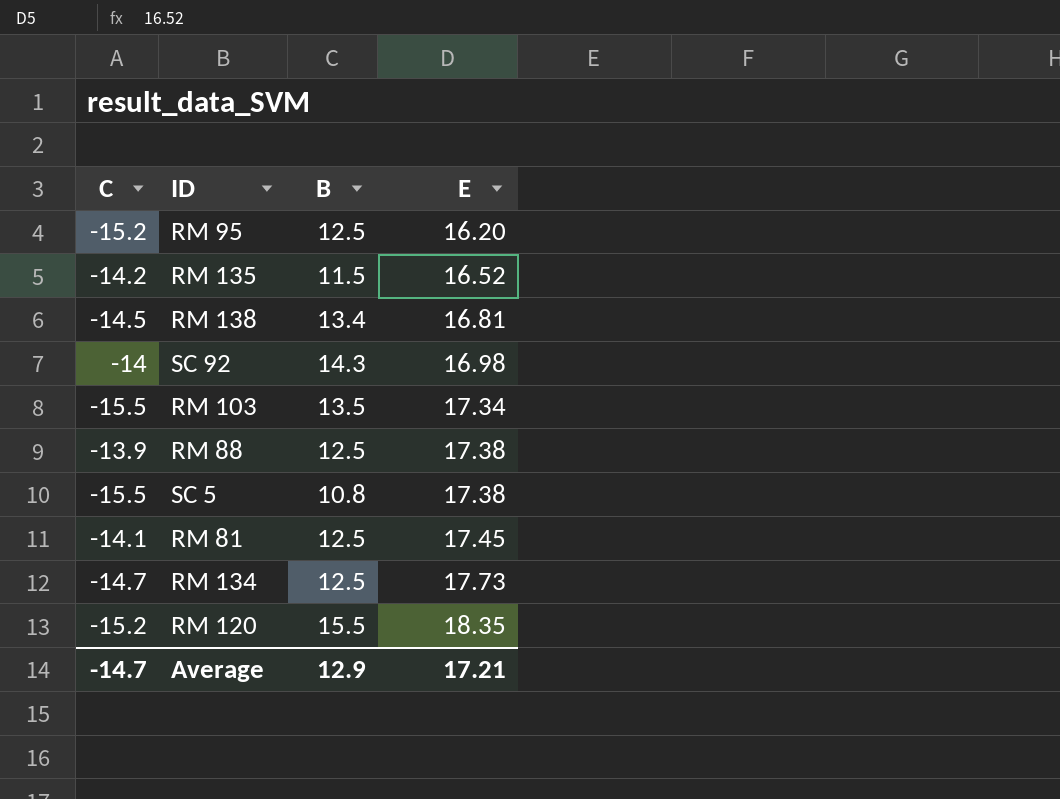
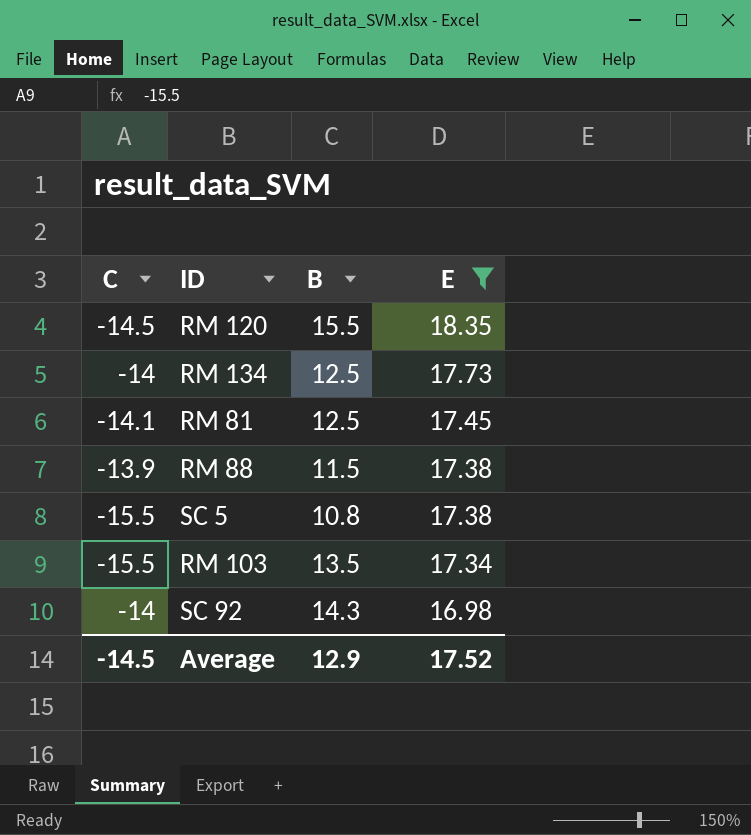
filter: none -> E >= 16.98
row order: E ascending -> E descending
RM 120 | C: -15.2 -> -14.5
RM 134 | C: -14.7 -> -14
RM 88 | B: 12.5 -> 11.5
Average | C: -14.7 -> -14.5
Average | E: 17.21 -> 17.52

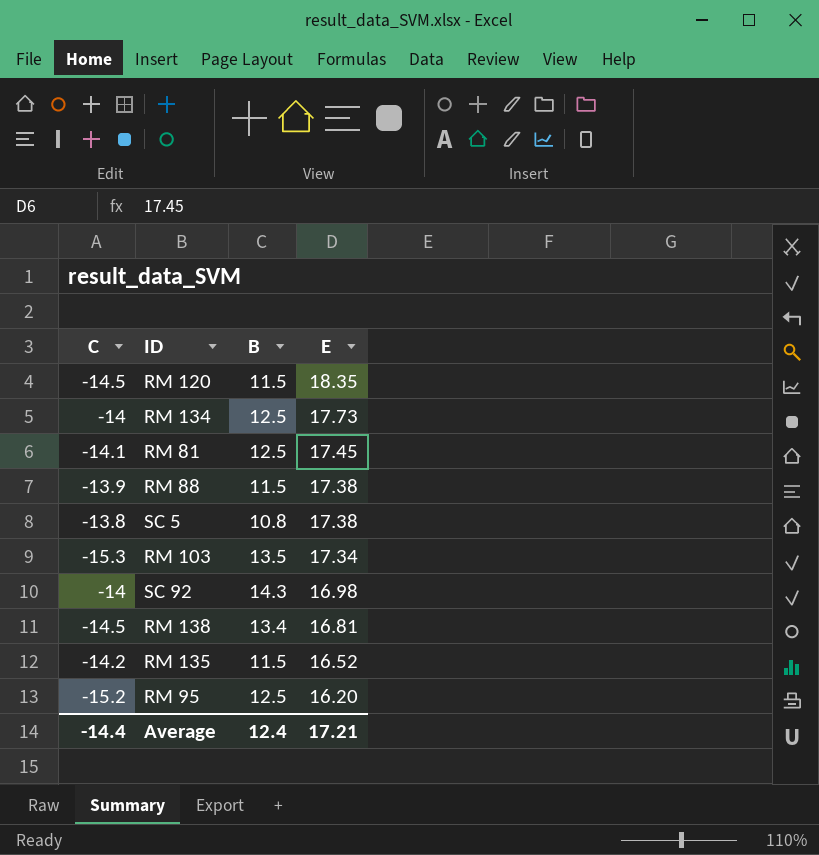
filter: E >= 16.98 -> none
RM 120 | B: 15.5 -> 11.5
SC 5 | C: -15.5 -> -13.8
RM 103 | C: -15.5 -> -15.3
Average | C: -14.5 -> -14.4
Average | B: 12.9 -> 12.4
Average | E: 17.52 -> 17.21

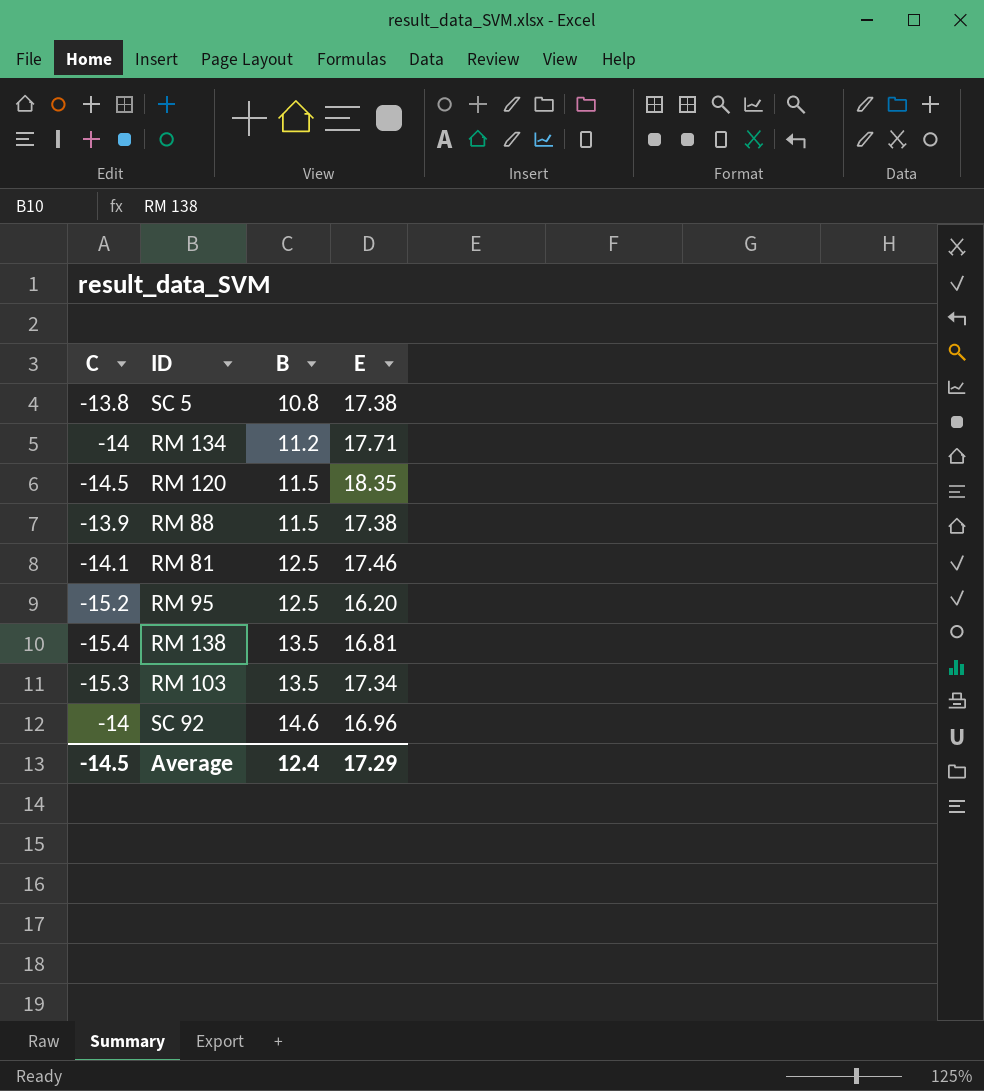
row order: E descending -> B ascending
row RM 135: -14.2 | 11.5 | 16.52 -> none
RM 134 | B: 12.5 -> 11.2
RM 134 | E: 17.73 -> 17.71
RM 81 | E: 17.45 -> 17.46
RM 138 | C: -14.5 -> -15.4
RM 138 | B: 13.4 -> 13.5
SC 92 | B: 14.3 -> 14.6
SC 92 | E: 16.98 -> 16.96
Average | C: -14.4 -> -14.5
Average | E: 17.21 -> 17.29

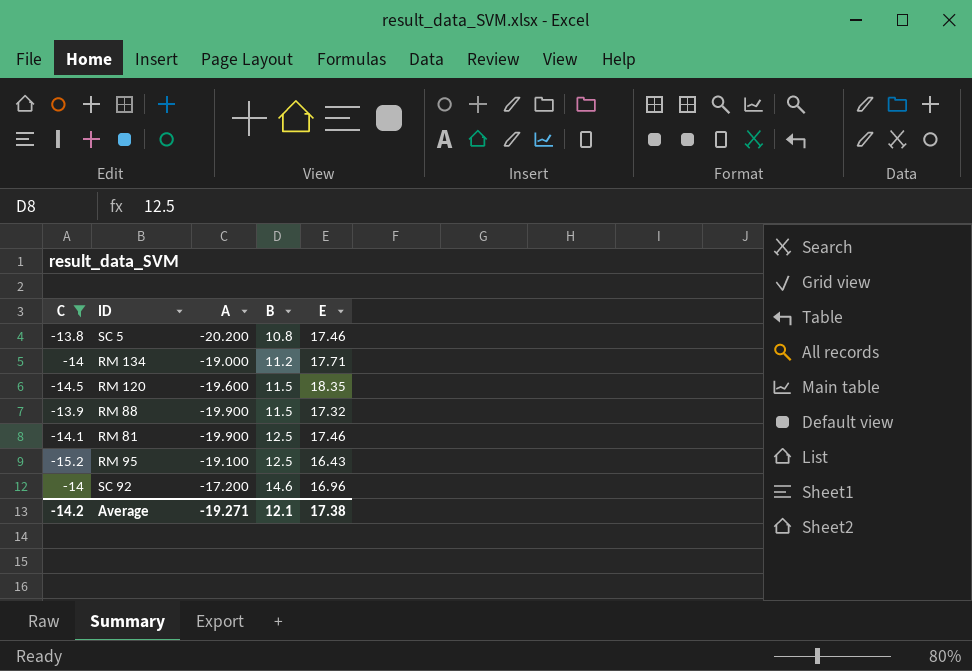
filter: none -> C >= -15.2
column A | position: none -> 3
SC 5 | E: 17.38 -> 17.46
RM 88 | E: 17.38 -> 17.32
RM 95 | E: 16.20 -> 16.43
Average | C: -14.5 -> -14.2
Average | B: 12.4 -> 12.1
Average | E: 17.29 -> 17.38

